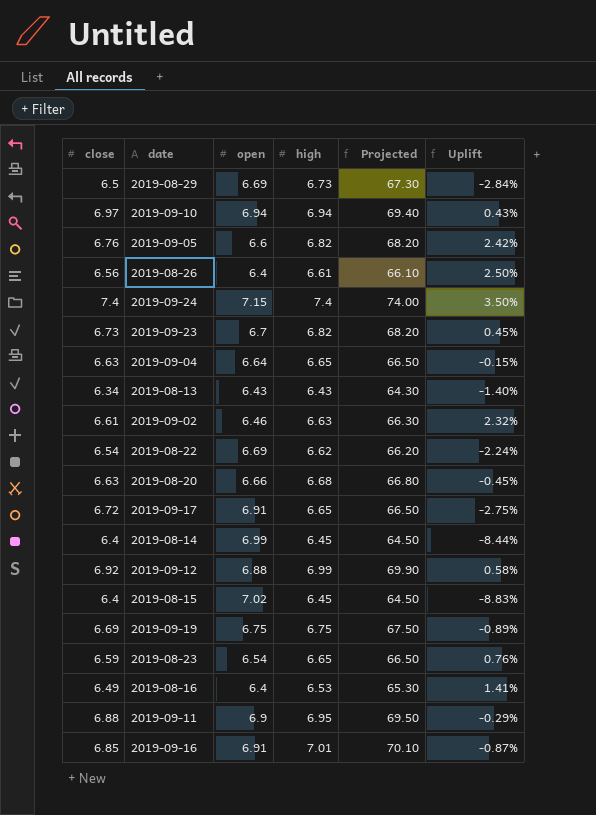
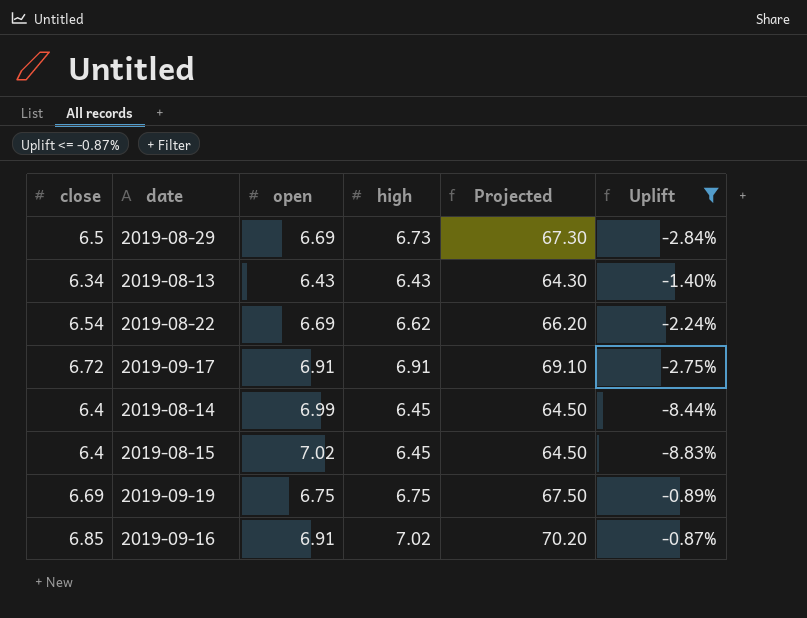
filter: none -> Uplift <= -0.87%
2019-09-17 | high: 6.65 -> 6.91
2019-09-17 | Projected: 66.50 -> 69.10
2019-09-16 | high: 7.01 -> 7.02
2019-09-16 | Projected: 70.10 -> 70.20

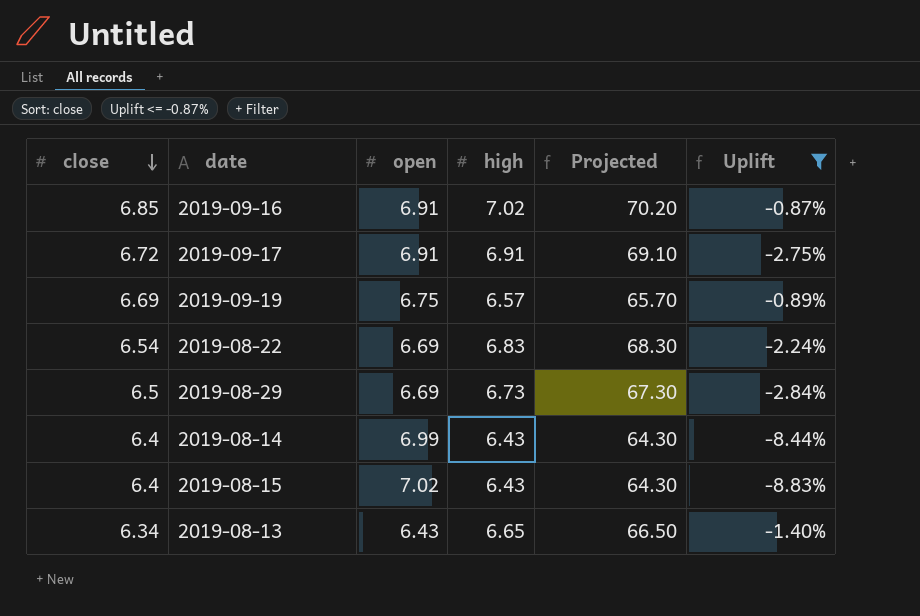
row order: none -> close descending
2019-09-19 | high: 6.75 -> 6.57
2019-09-19 | Projected: 67.50 -> 65.70
2019-08-22 | high: 6.62 -> 6.83
2019-08-22 | Projected: 66.20 -> 68.30
2019-08-14 | high: 6.45 -> 6.43
2019-08-14 | Projected: 64.50 -> 64.30
2019-08-15 | high: 6.45 -> 6.43
2019-08-15 | Projected: 64.50 -> 64.30
2019-08-13 | high: 6.43 -> 6.65
2019-08-13 | Projected: 64.30 -> 66.50

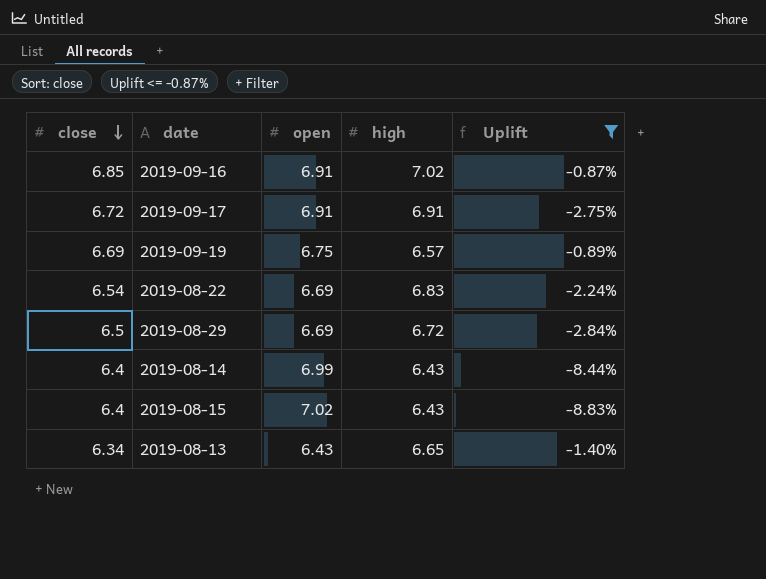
column Projected | formula: [high] * 10 -> none
2019-08-29 | high: 6.73 -> 6.72

